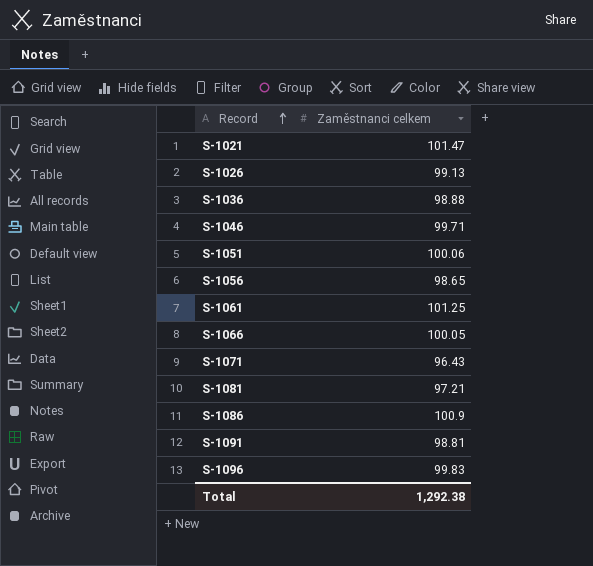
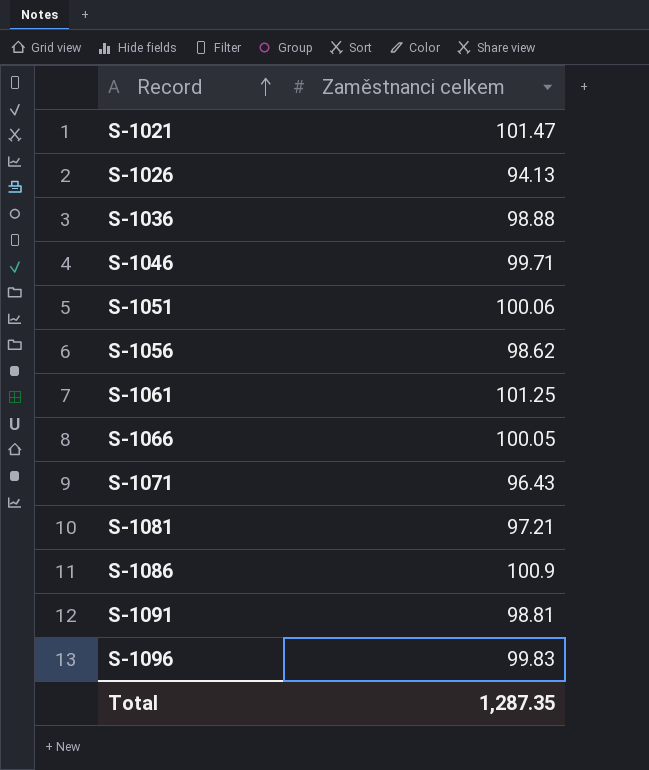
S-1026 | Zaměstnanci celkem: 99.13 -> 94.13
S-1056 | Zaměstnanci celkem: 98.65 -> 98.62
Total | Zaměstnanci celkem: 1,292.38 -> 1,287.35

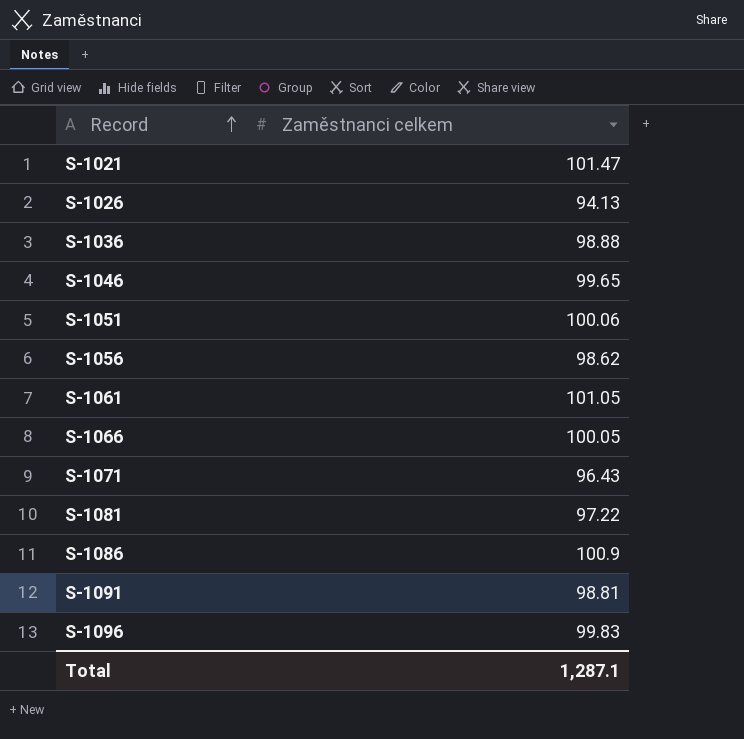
S-1046 | Zaměstnanci celkem: 99.71 -> 99.65
S-1061 | Zaměstnanci celkem: 101.25 -> 101.05
S-1081 | Zaměstnanci celkem: 97.21 -> 97.22
Total | Zaměstnanci celkem: 1,287.35 -> 1,287.1

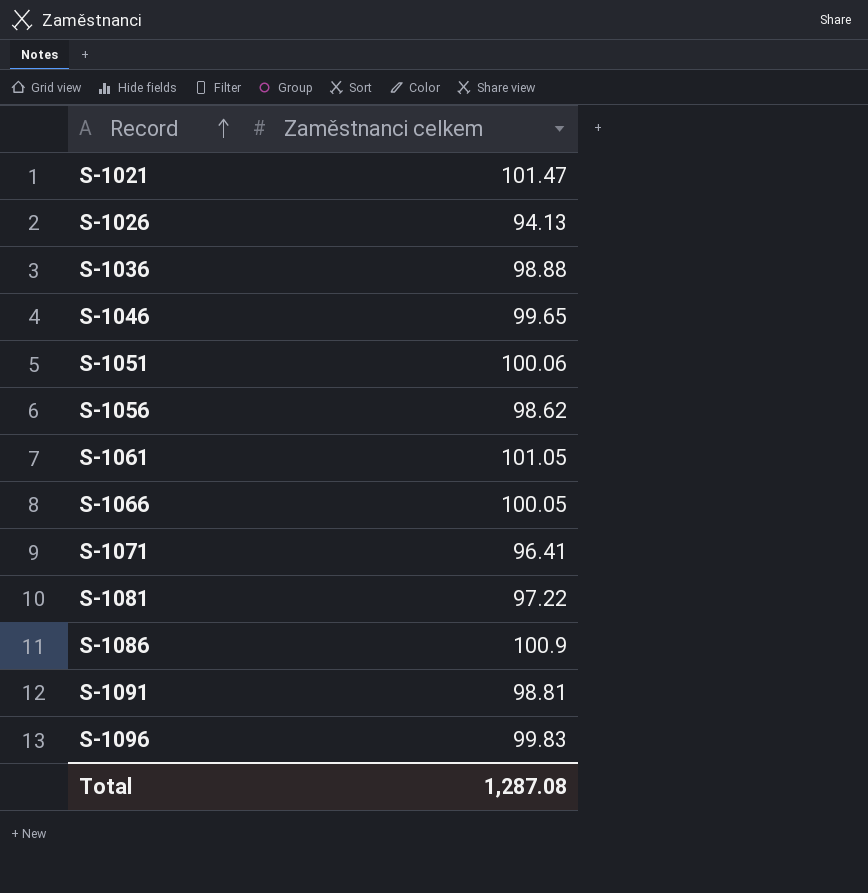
S-1071 | Zaměstnanci celkem: 96.43 -> 96.41
Total | Zaměstnanci celkem: 1,287.1 -> 1,287.08

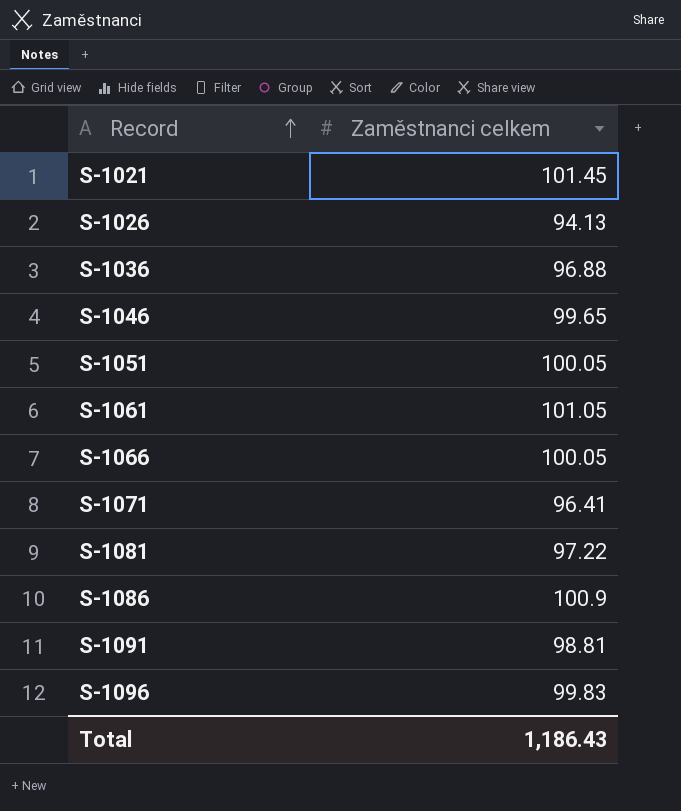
row S-1056: 98.62 -> none
S-1021 | Zaměstnanci celkem: 101.47 -> 101.45
S-1036 | Zaměstnanci celkem: 98.88 -> 96.88
S-1051 | Zaměstnanci celkem: 100.06 -> 100.05
Total | Zaměstnanci celkem: 1,287.08 -> 1,186.43

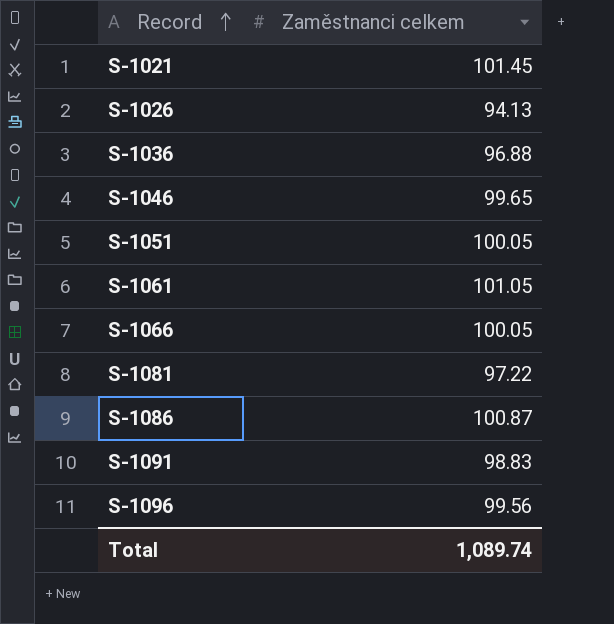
row S-1071: 96.41 -> none
S-1086 | Zaměstnanci celkem: 100.9 -> 100.87
S-1091 | Zaměstnanci celkem: 98.81 -> 98.83
S-1096 | Zaměstnanci celkem: 99.83 -> 99.56
Total | Zaměstnanci celkem: 1,186.43 -> 1,089.74

